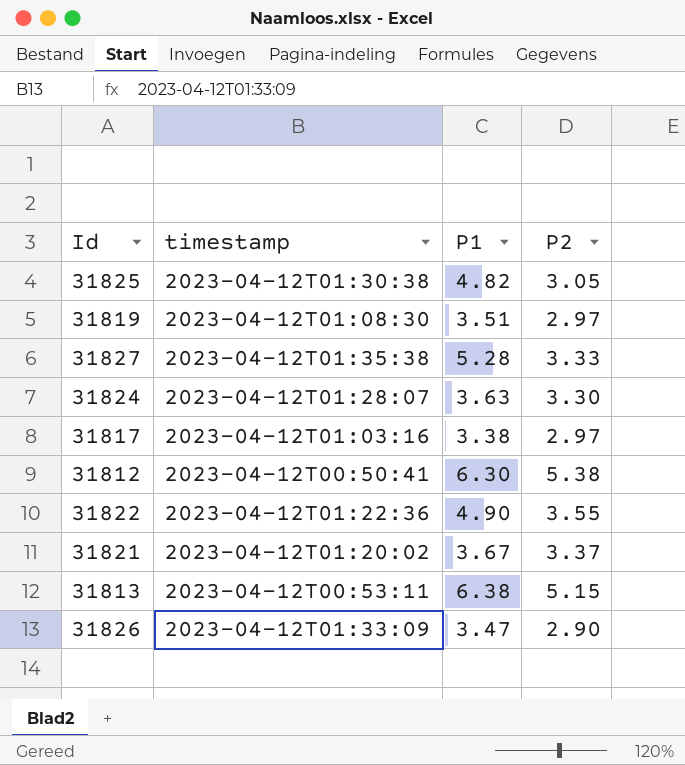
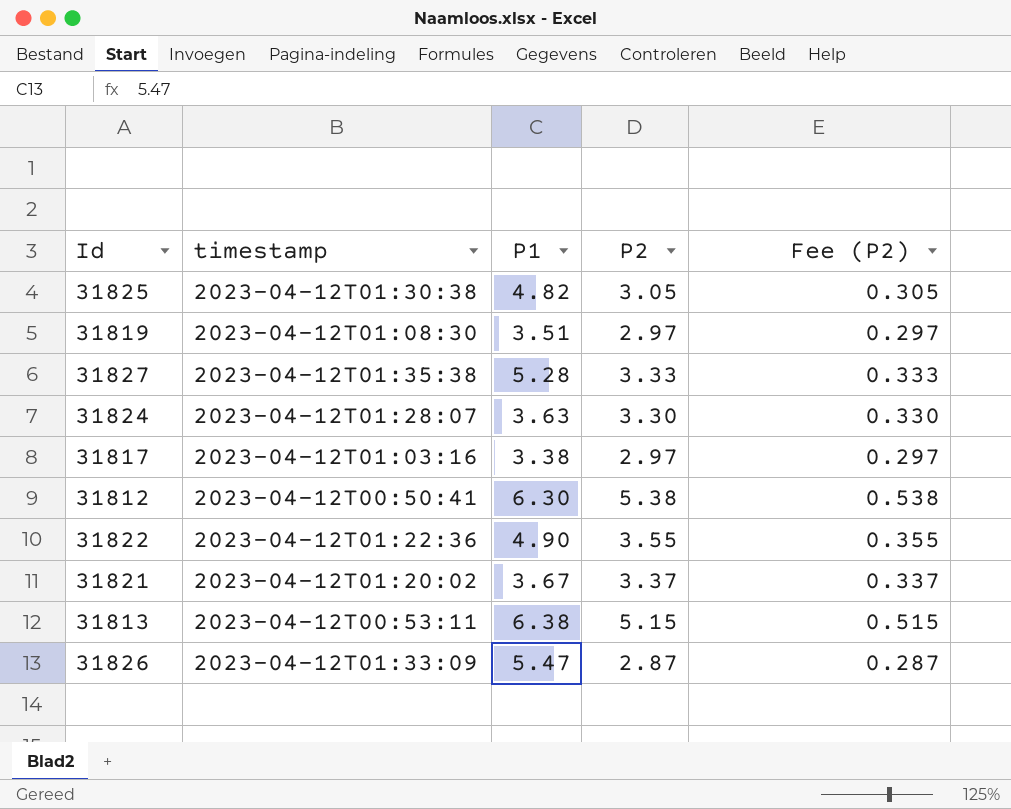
column Fee (P2) | formula: none -> [P2] * 0.1
31826 | P1: 3.47 -> 5.47
31826 | P2: 2.90 -> 2.87

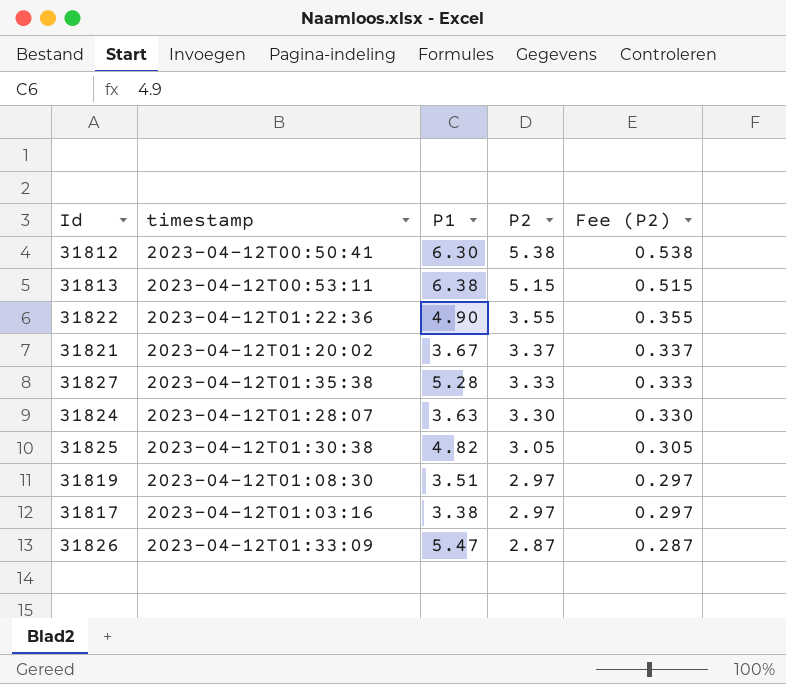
row order: none -> P2 descending

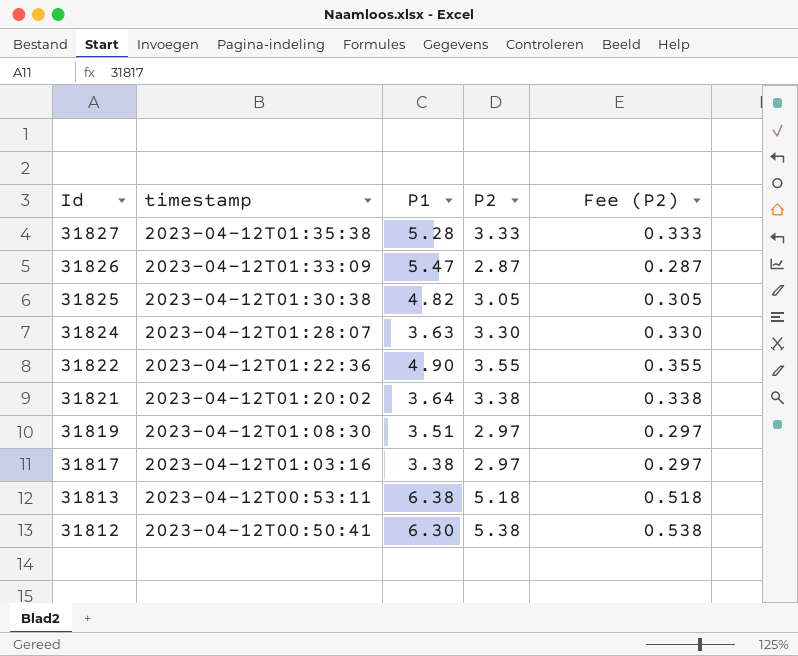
row order: P2 descending -> Id descending
31821 | P1: 3.67 -> 3.64
31821 | P2: 3.37 -> 3.38
31821 | Fee (P2): 0.337 -> 0.338
31813 | P2: 5.15 -> 5.18
31813 | Fee (P2): 0.515 -> 0.518

